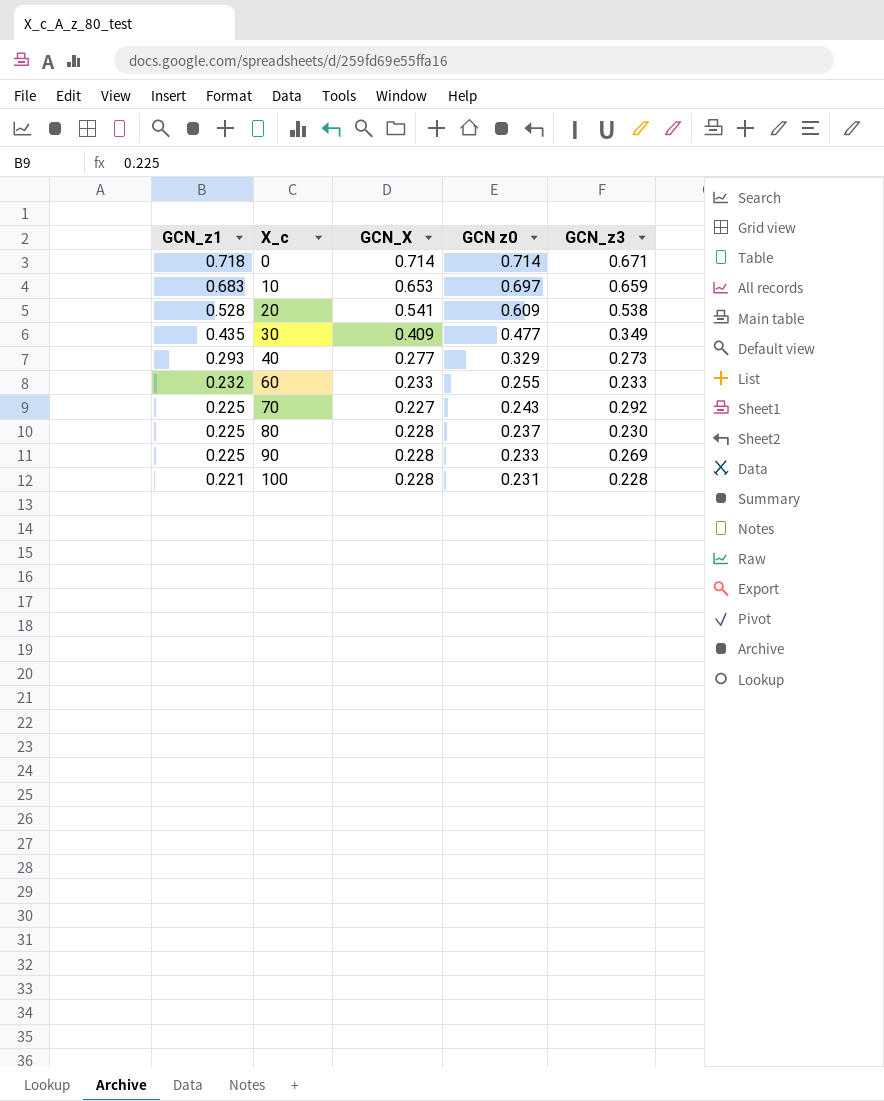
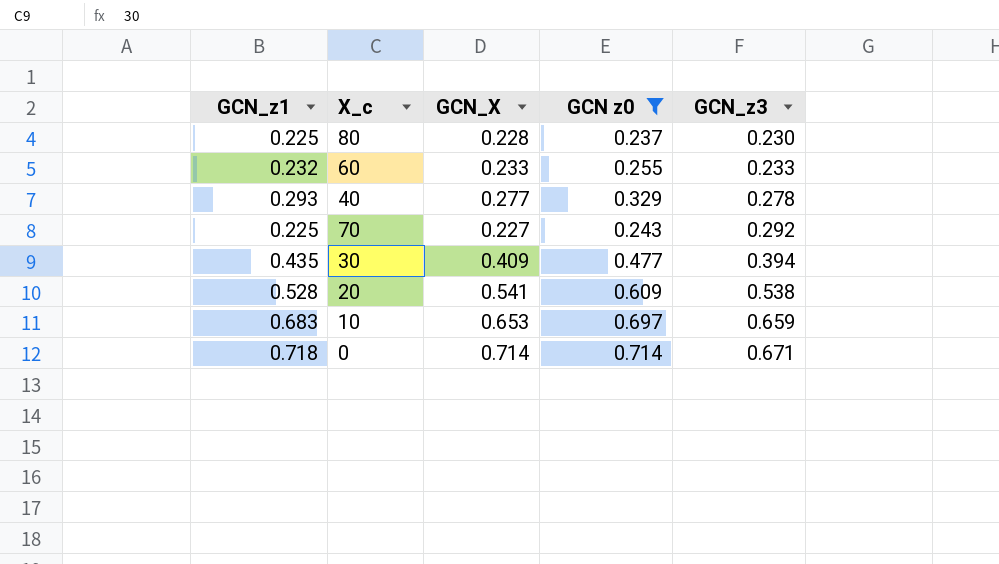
filter: none -> GCN z0 >= 0.237
row order: GCN_z1 descending -> GCN_z3 ascending
40 | GCN_z3: 0.273 -> 0.278
30 | GCN_z3: 0.349 -> 0.394

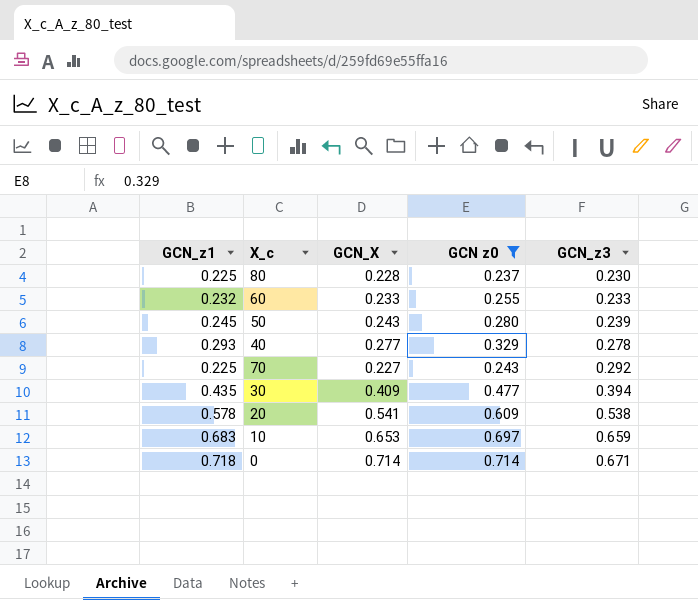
row 50: none -> 0.245 | 0.243 | 0.280 | 0.239
20 | GCN_z1: 0.528 -> 0.578

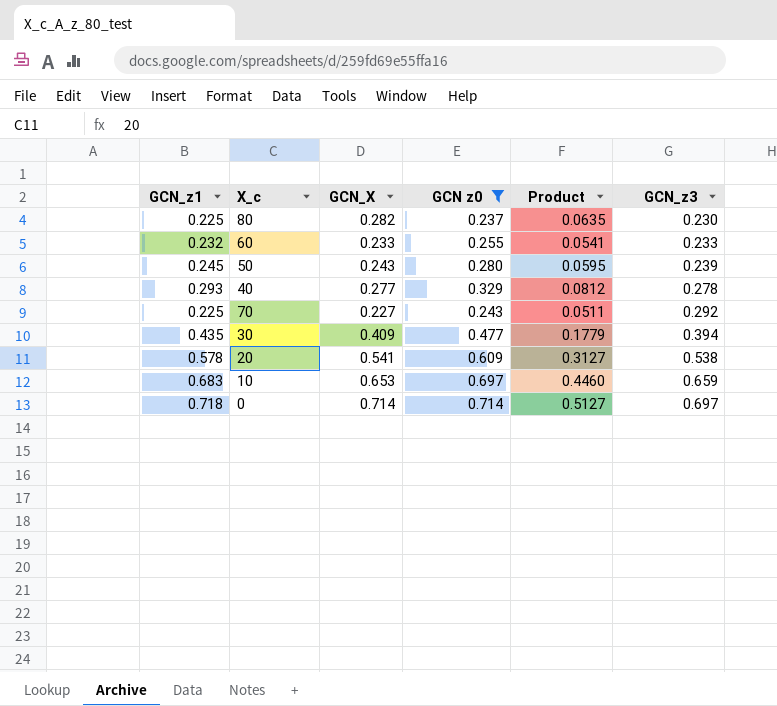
column Product | formula: none -> [GCN_z1] * [GCN_X]
80 | GCN_X: 0.228 -> 0.282
0 | GCN_z3: 0.671 -> 0.697

